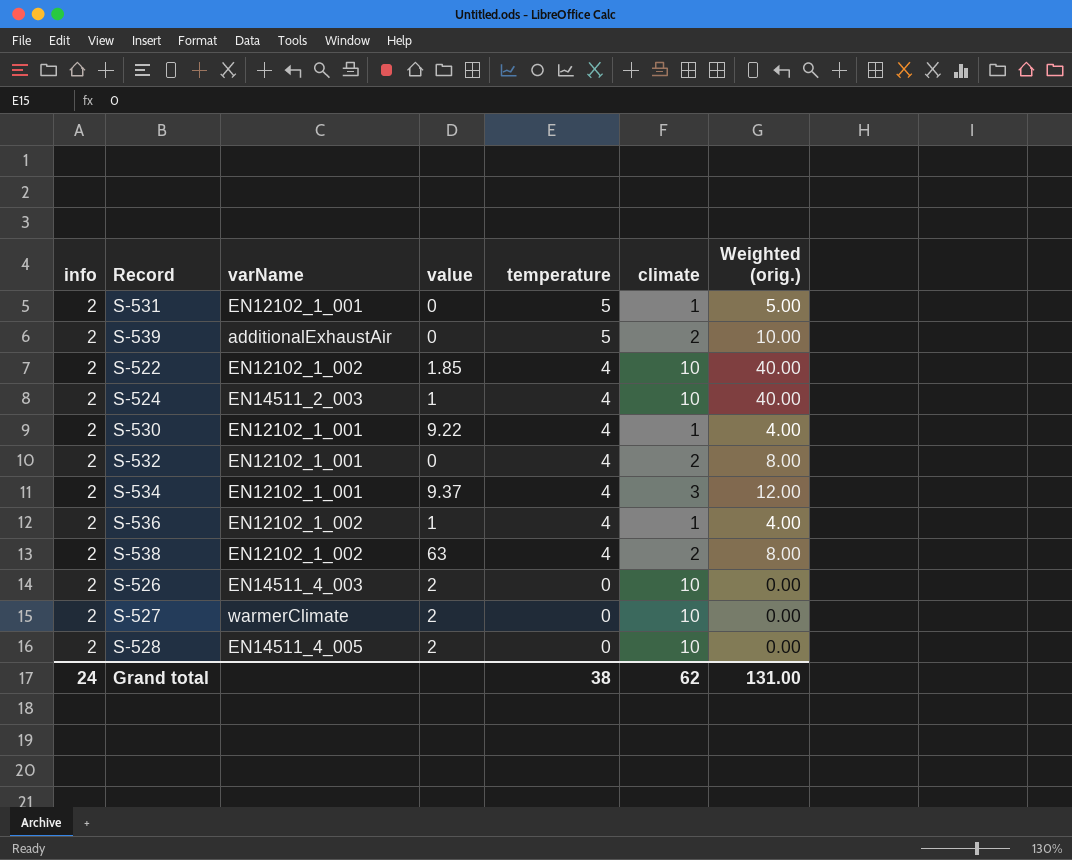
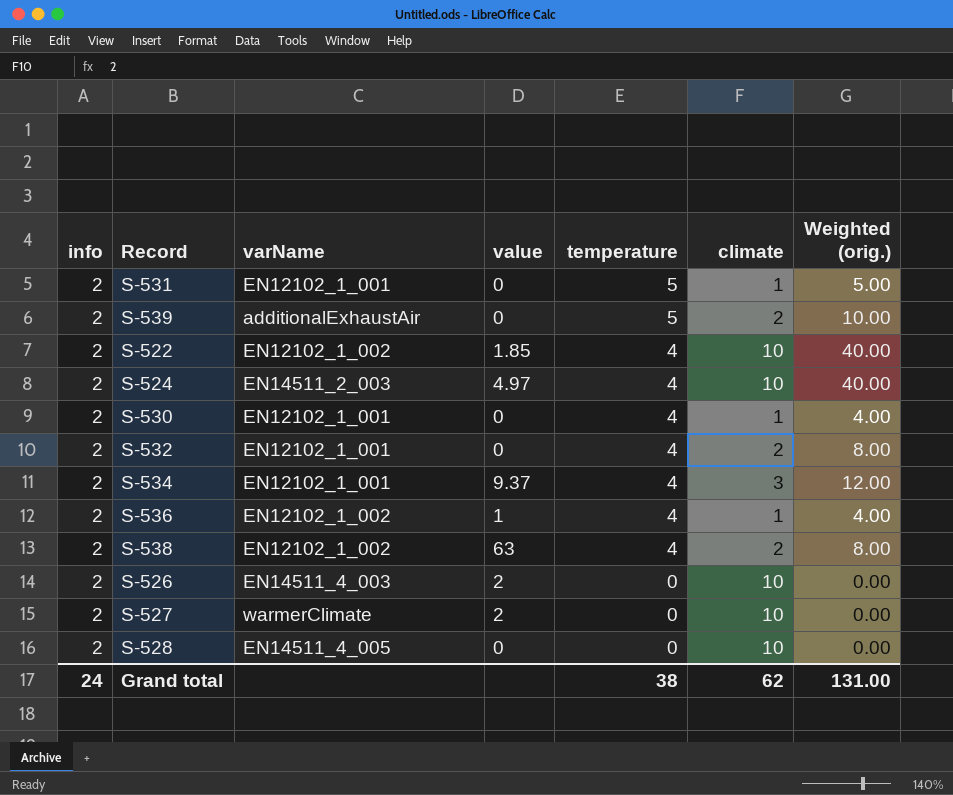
S-524 | value: 1 -> 4.97
S-530 | value: 9.22 -> 0
S-528 | value: 2 -> 0

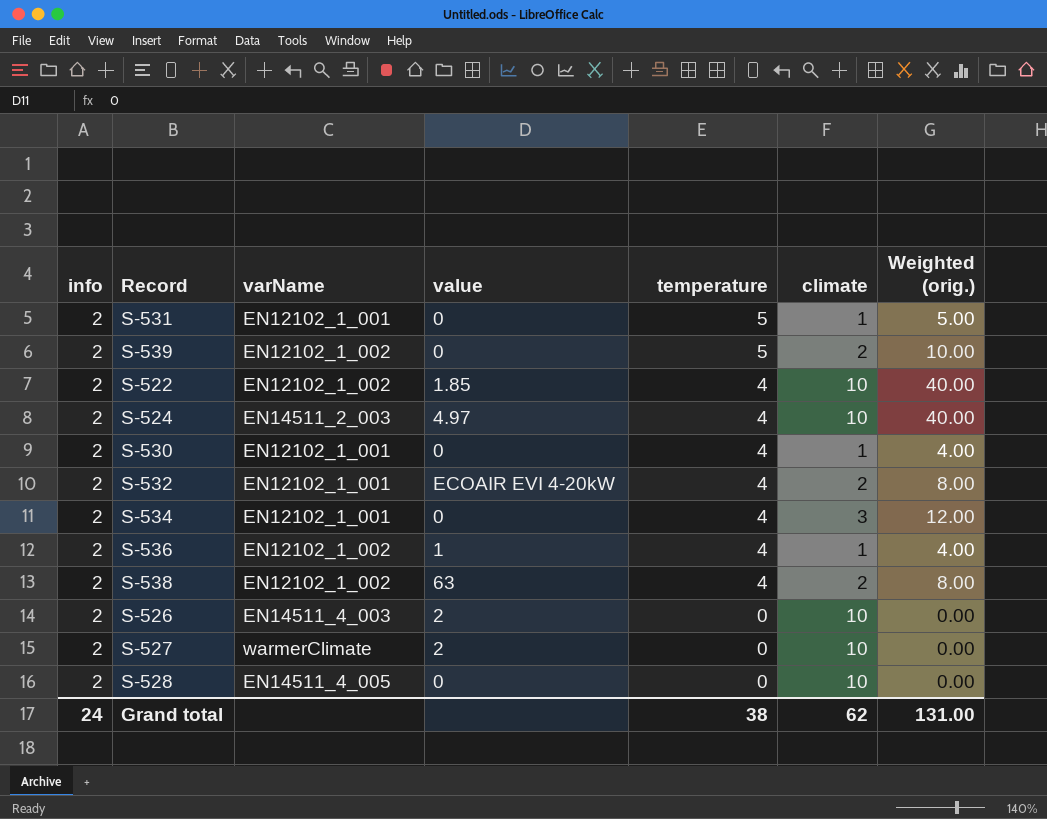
S-539 | varName: additionalExhaustAir -> EN12102_1_002
S-532 | value: 0 -> ECOAIR EVI 4-20kW
S-534 | value: 9.37 -> 0

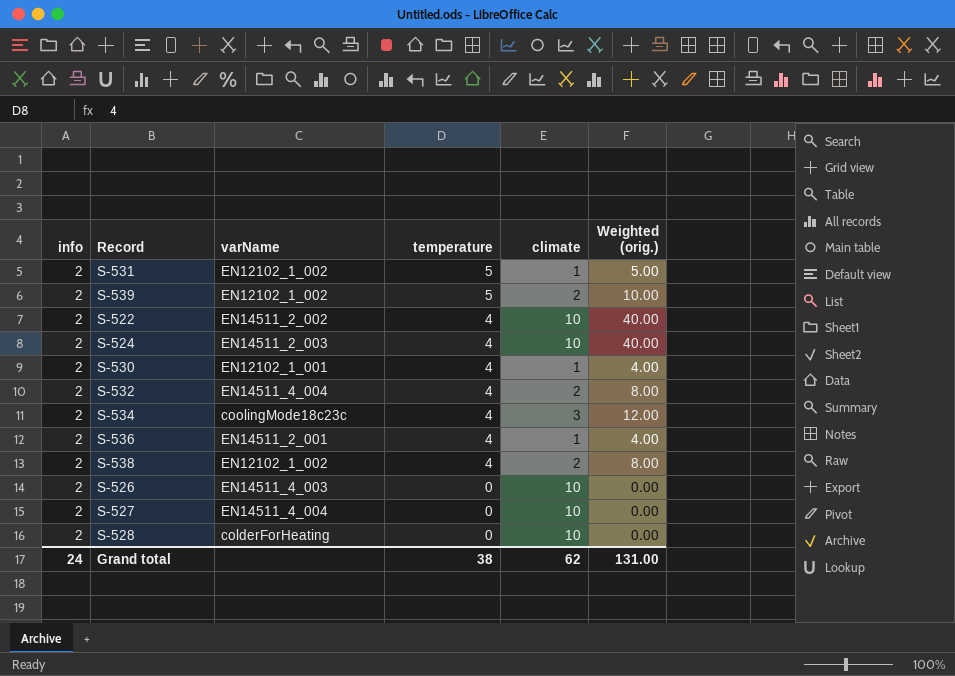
column value | position: 4 -> none
S-531 | varName: EN12102_1_001 -> EN12102_1_002
S-522 | varName: EN12102_1_002 -> EN14511_2_002
S-532 | varName: EN12102_1_001 -> EN14511_4_004
S-534 | varName: EN12102_1_001 -> coolingMode18c23c
S-536 | varName: EN12102_1_002 -> EN14511_2_001
S-527 | varName: warmerClimate -> EN14511_4_004
S-528 | varName: EN14511_4_005 -> colderForHeating

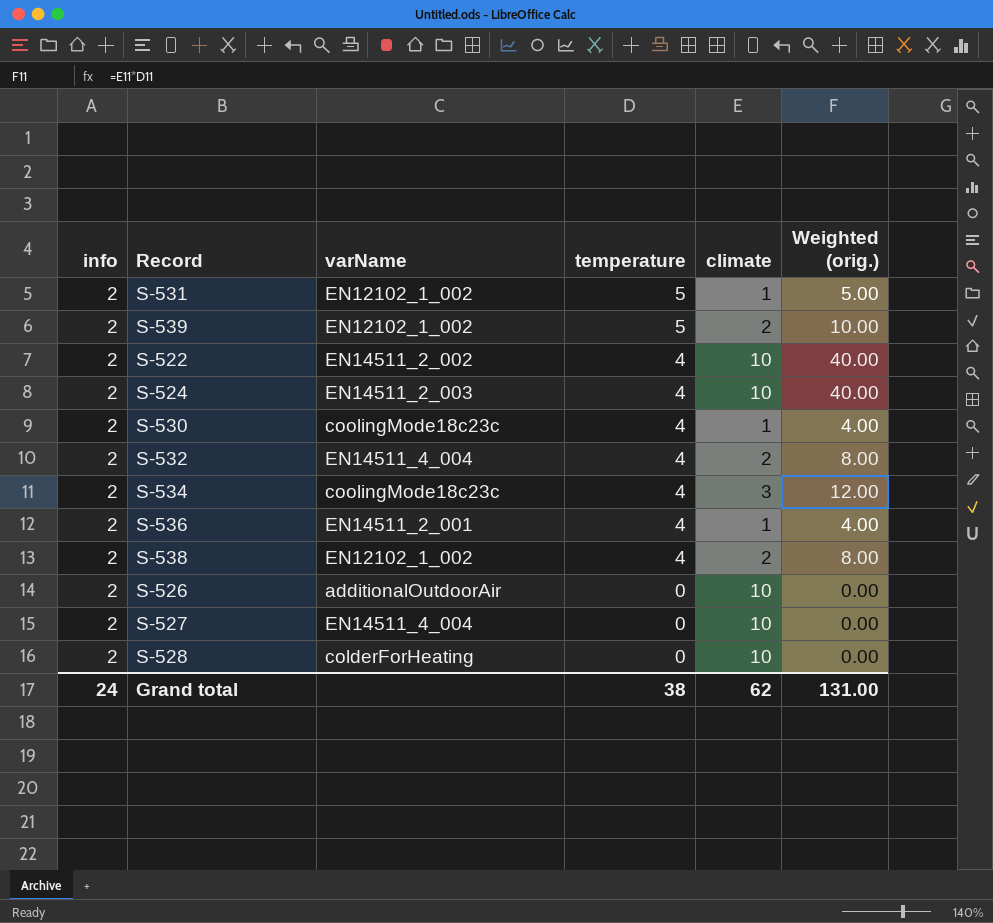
S-530 | varName: EN12102_1_001 -> coolingMode18c23c
S-526 | varName: EN14511_4_003 -> additionalOutdoorAir

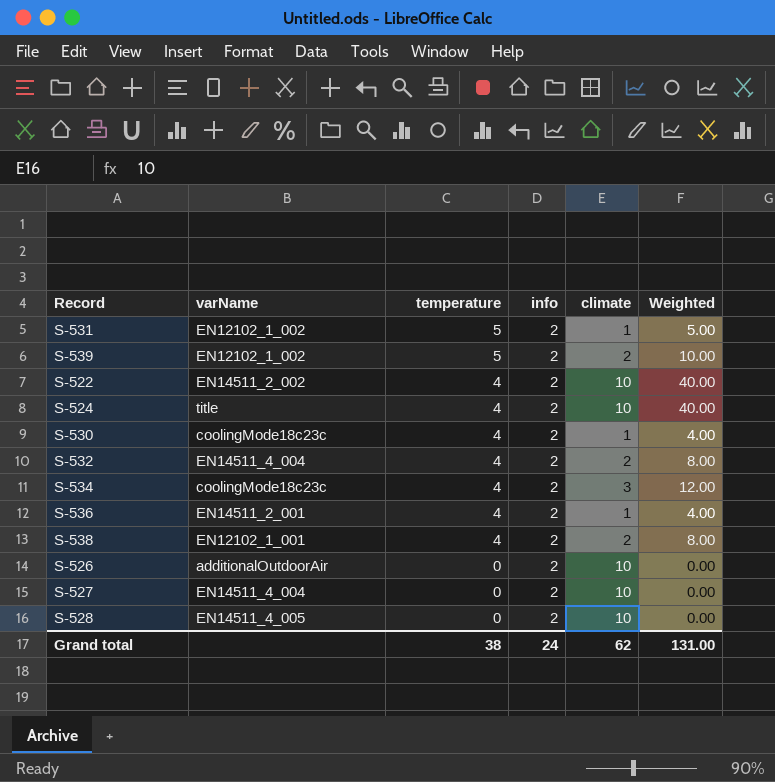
column info | position: 1 -> 4
column name: Weighted (orig.) -> Weighted
S-524 | varName: EN14511_2_003 -> title
S-538 | varName: EN12102_1_002 -> EN12102_1_001
S-528 | varName: colderForHeating -> EN14511_4_005

